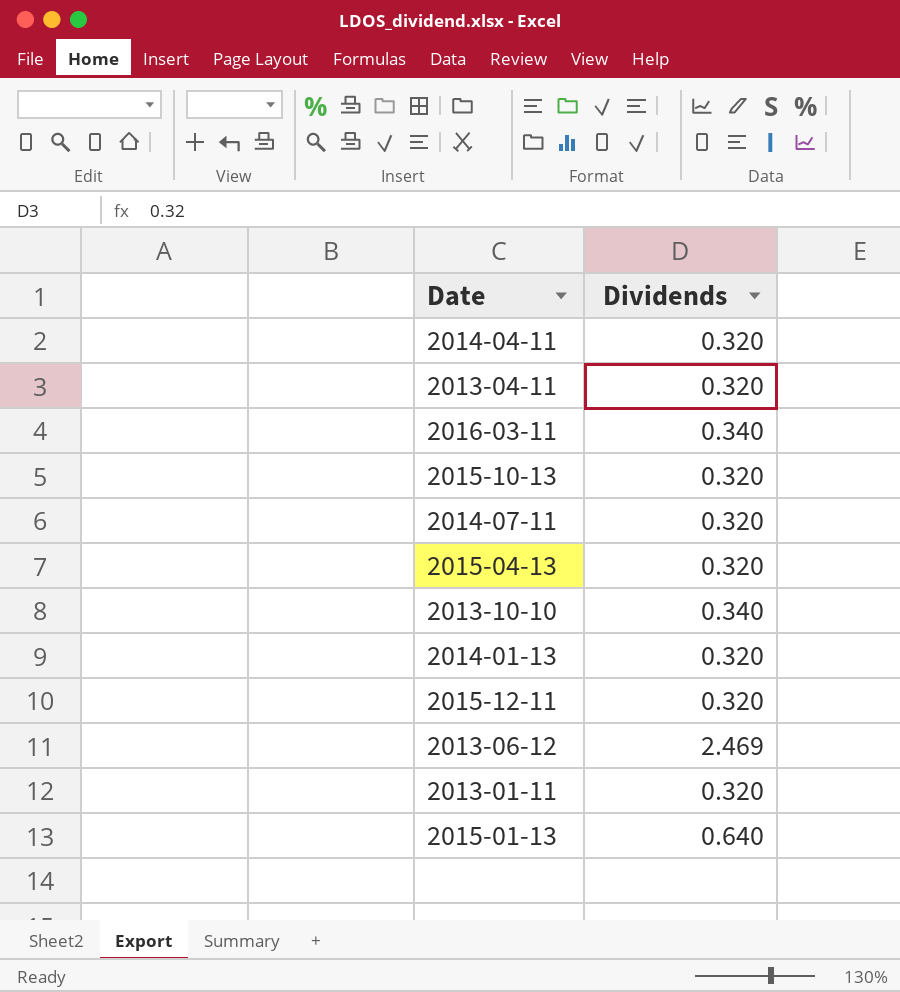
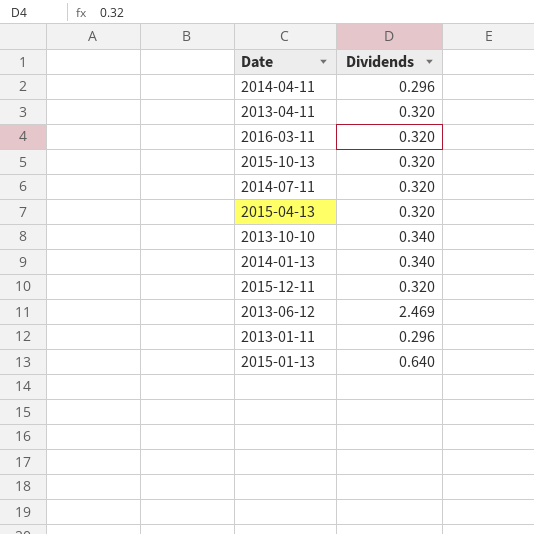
2014-04-11 | Dividends: 0.320 -> 0.296
2016-03-11 | Dividends: 0.340 -> 0.320
2014-01-13 | Dividends: 0.320 -> 0.340
2013-01-11 | Dividends: 0.320 -> 0.296

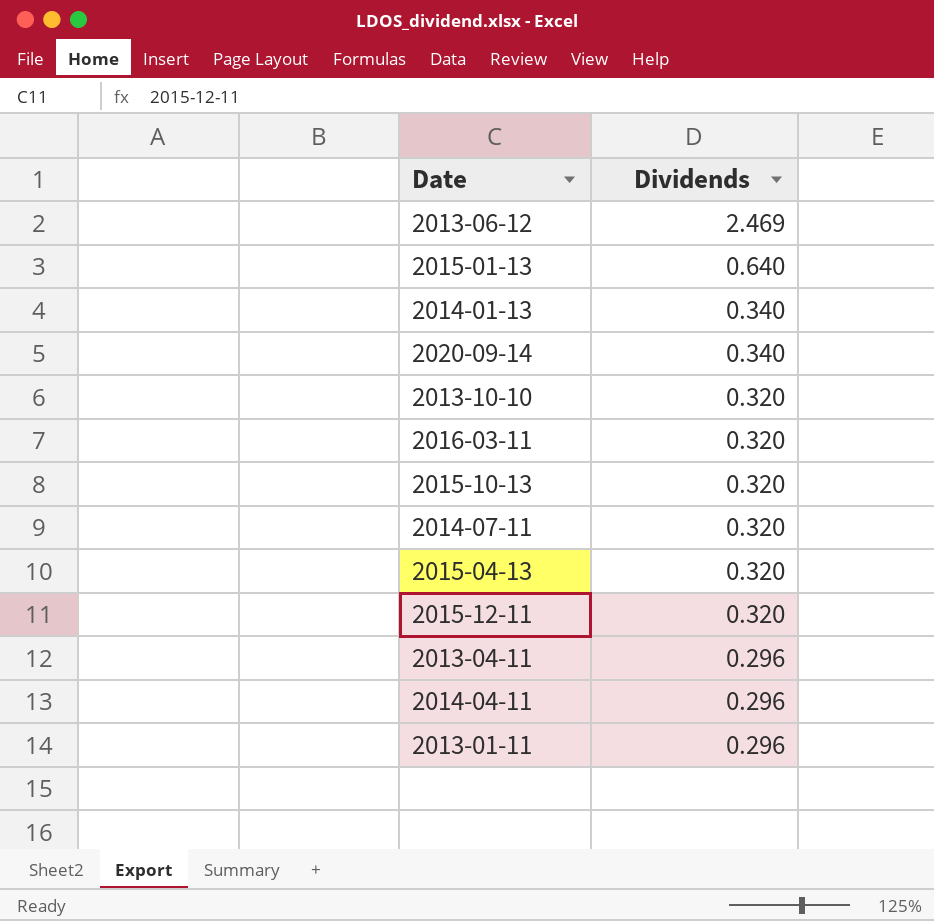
row order: none -> Dividends descending
row 2020-09-14: none -> 0.340
2013-10-10 | Dividends: 0.340 -> 0.320
2013-04-11 | Dividends: 0.320 -> 0.296

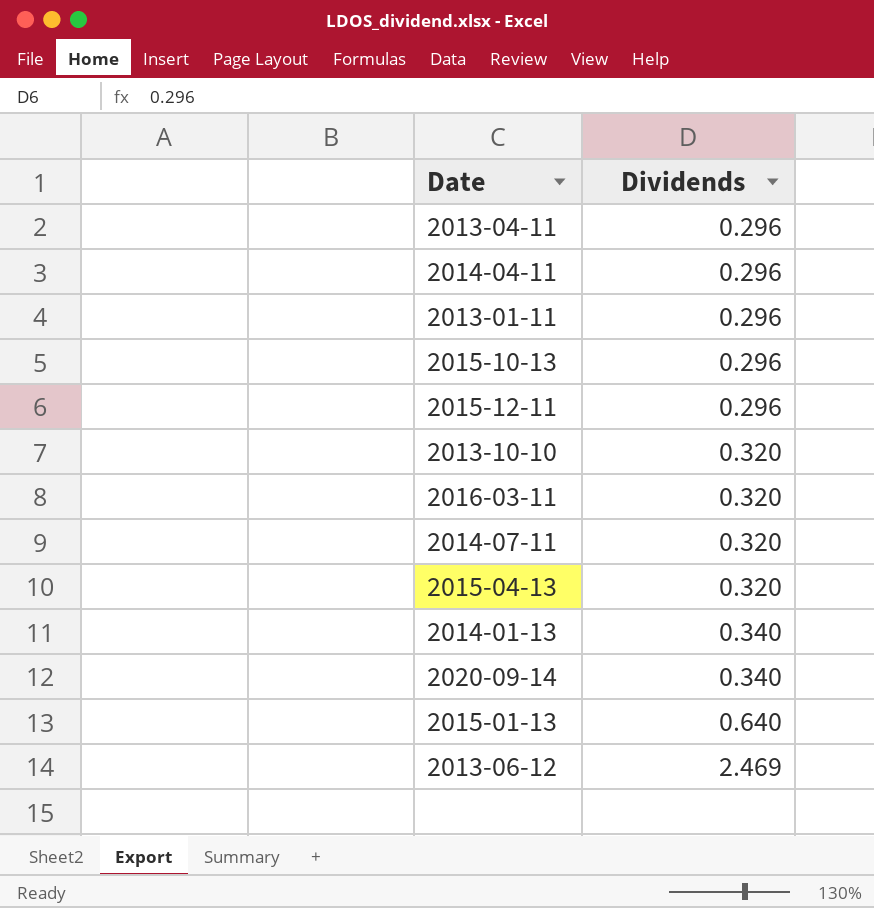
row order: Dividends descending -> Dividends ascending
2015-10-13 | Dividends: 0.320 -> 0.296
2015-12-11 | Dividends: 0.320 -> 0.296

